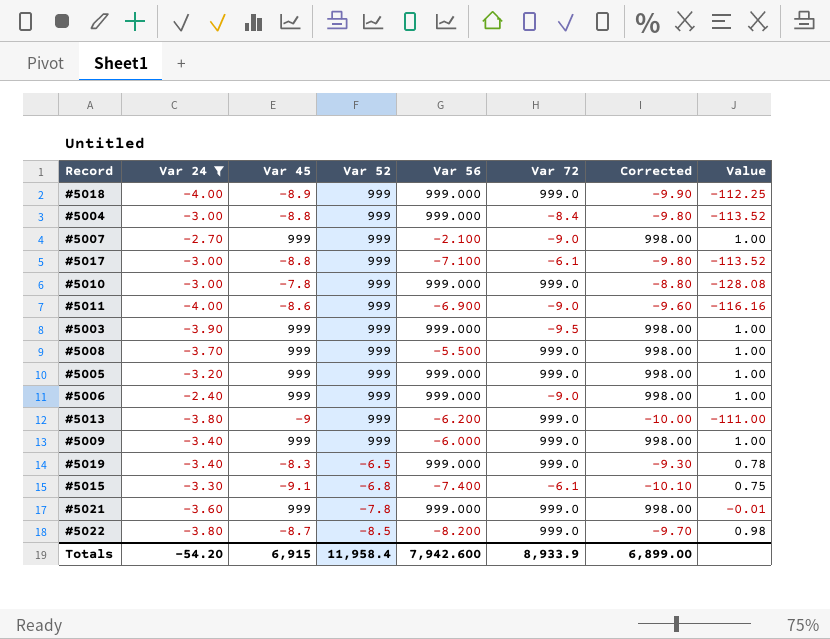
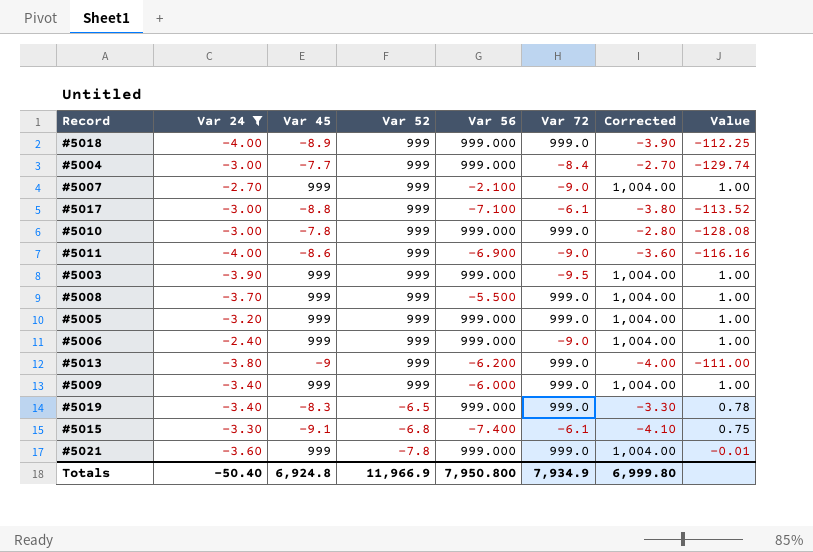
column Corrected | formula: [Var 45] - 1 -> [Var 45] + 5
row #5022: -3.80 | -8.7 | -8.5 | -8.200 | 999.0 | -9.70 | 0.98 -> none
#5004 | Var 45: -8.8 -> -7.7
#5004 | Value: -113.52 -> -129.74
Totals | Var 24: -54.20 -> -50.40
Totals | Var 45: 6,915 -> 6,924.8
Totals | Var 52: 11,958.4 -> 11,966.9
Totals | Var 56: 7,942.600 -> 7,950.800
Totals | Var 72: 8,933.9 -> 7,934.9
Totals | Corrected: 6,899.00 -> 6,999.80

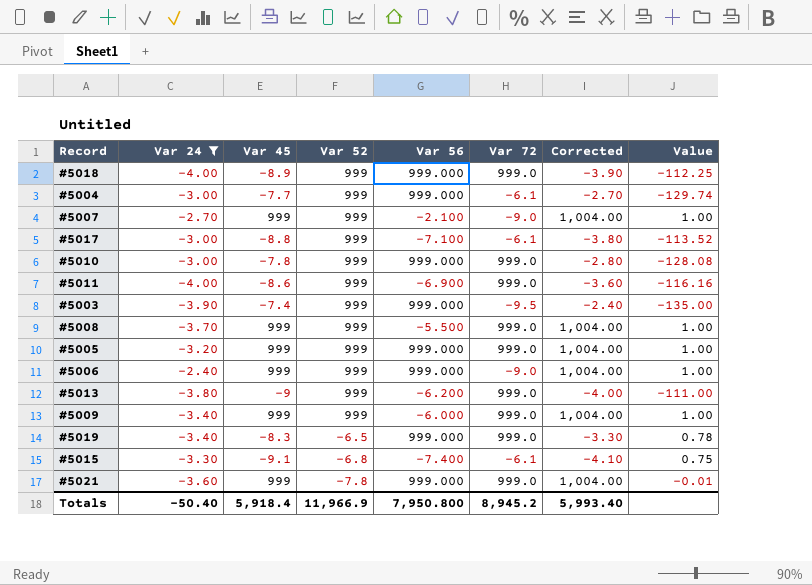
#5004 | Var 72: -8.4 -> -6.1
#5011 | Var 72: -9.0 -> 999.0
#5003 | Var 45: 999 -> -7.4
#5003 | Corrected: 1,004.00 -> -2.40
#5003 | Value: 1.00 -> -135.00
Totals | Var 45: 6,924.8 -> 5,918.4
Totals | Var 72: 7,934.9 -> 8,945.2
Totals | Corrected: 6,999.80 -> 5,993.40

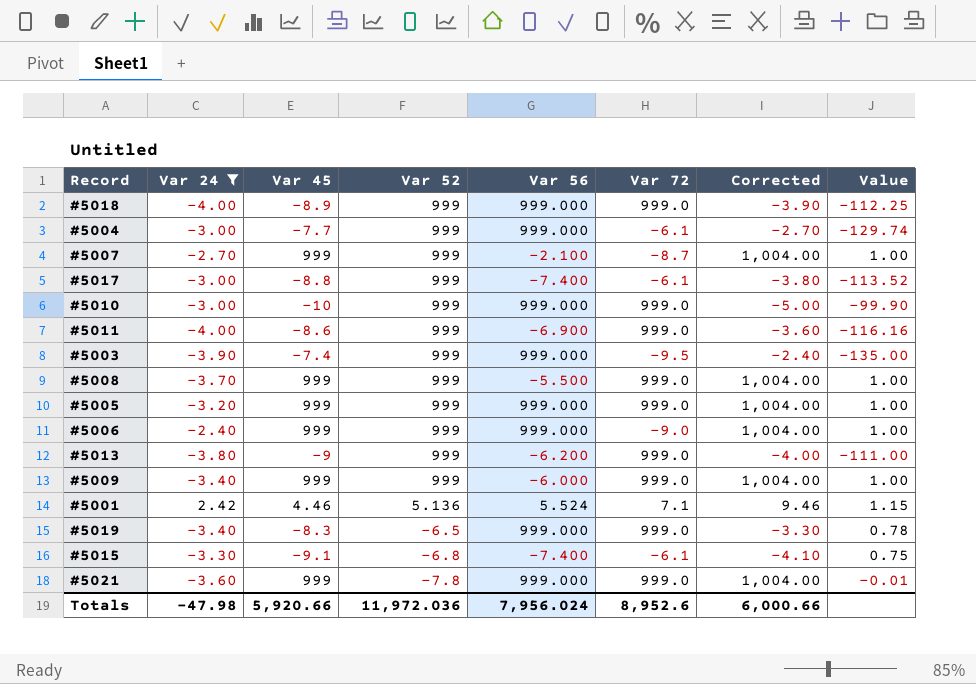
#5007 | Var 72: -9.0 -> -8.7
#5017 | Var 56: -7.100 -> -7.400
#5010 | Var 45: -7.8 -> -10
#5010 | Corrected: -2.80 -> -5.00
#5010 | Value: -128.08 -> -99.90
row #5001: none -> 2.42 | 4.46 | 5.136 | 5.524 | 7.1 | 9.46 | 1.15
Totals | Var 24: -50.40 -> -47.98
Totals | Var 45: 5,918.4 -> 5,920.66
Totals | Var 52: 11,966.9 -> 11,972.036
Totals | Var 56: 7,950.800 -> 7,956.024
Totals | Var 72: 8,945.2 -> 8,952.6
Totals | Corrected: 5,993.40 -> 6,000.66

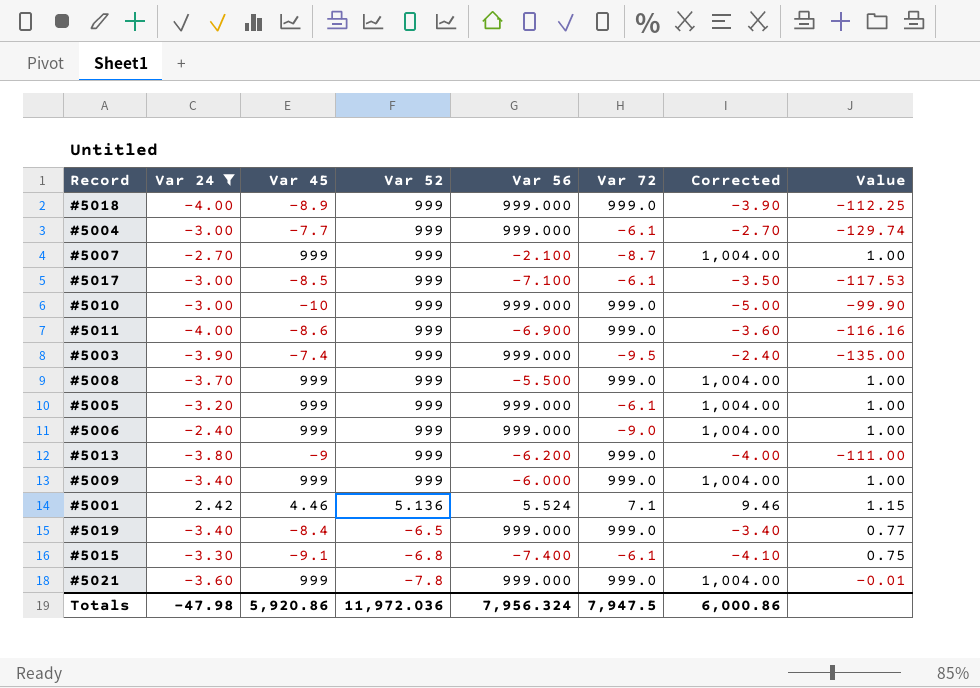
#5017 | Var 45: -8.8 -> -8.5
#5017 | Var 56: -7.400 -> -7.100
#5017 | Corrected: -3.80 -> -3.50
#5017 | Value: -113.52 -> -117.53
#5005 | Var 72: 999.0 -> -6.1
#5019 | Var 45: -8.3 -> -8.4
#5019 | Corrected: -3.30 -> -3.40
#5019 | Value: 0.78 -> 0.77
Totals | Var 45: 5,920.66 -> 5,920.86
Totals | Var 56: 7,956.024 -> 7,956.324
Totals | Var 72: 8,952.6 -> 7,947.5
Totals | Corrected: 6,000.66 -> 6,000.86

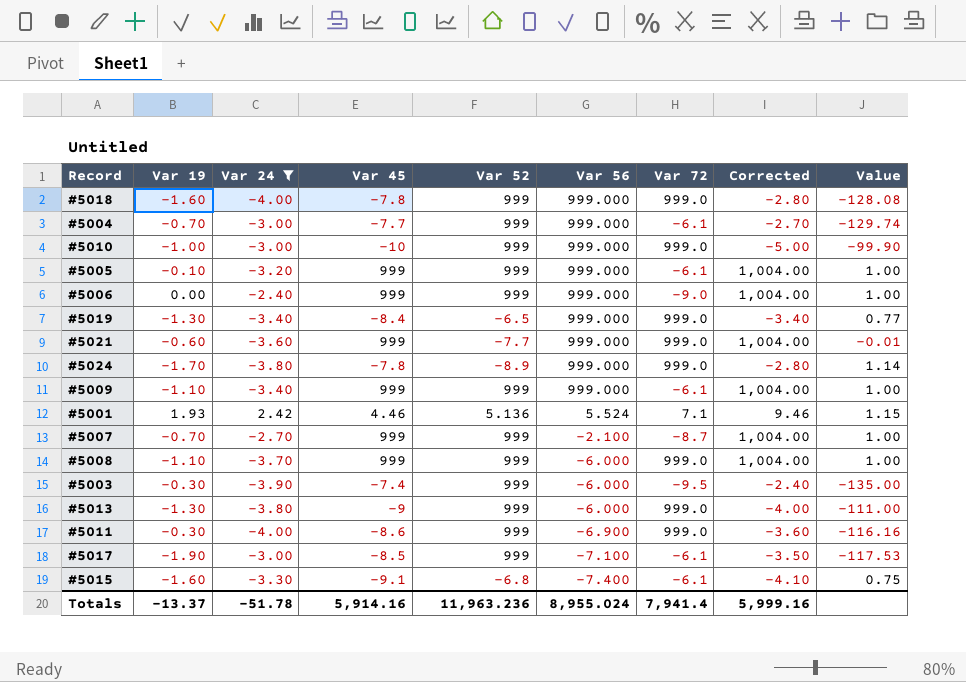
row order: Var 52 descending -> Var 56 descending
column Var 19 | position: none -> 2
#5018 | Var 45: -8.9 -> -7.8
#5018 | Corrected: -3.90 -> -2.80
#5018 | Value: -112.25 -> -128.08
#5021 | Var 52: -7.8 -> -7.7
row #5024: none -> -1.70 | -3.80 | -7.8 | -8.9 | 999.000 | 999.0 | -2.80 | 1.14
#5009 | Var 56: -6.000 -> 999.000
#5009 | Var 72: 999.0 -> -6.1
#5008 | Var 56: -5.500 -> -6.000
#5003 | Var 56: 999.000 -> -6.000
#5013 | Var 56: -6.200 -> -6.000
Totals | Var 24: -47.98 -> -51.78
Totals | Var 45: 5,920.86 -> 5,914.16
Totals | Var 52: 11,972.036 -> 11,963.236
Totals | Var 56: 7,956.324 -> 8,955.024
Totals | Var 72: 7,947.5 -> 7,941.4
Totals | Corrected: 6,000.86 -> 5,999.16

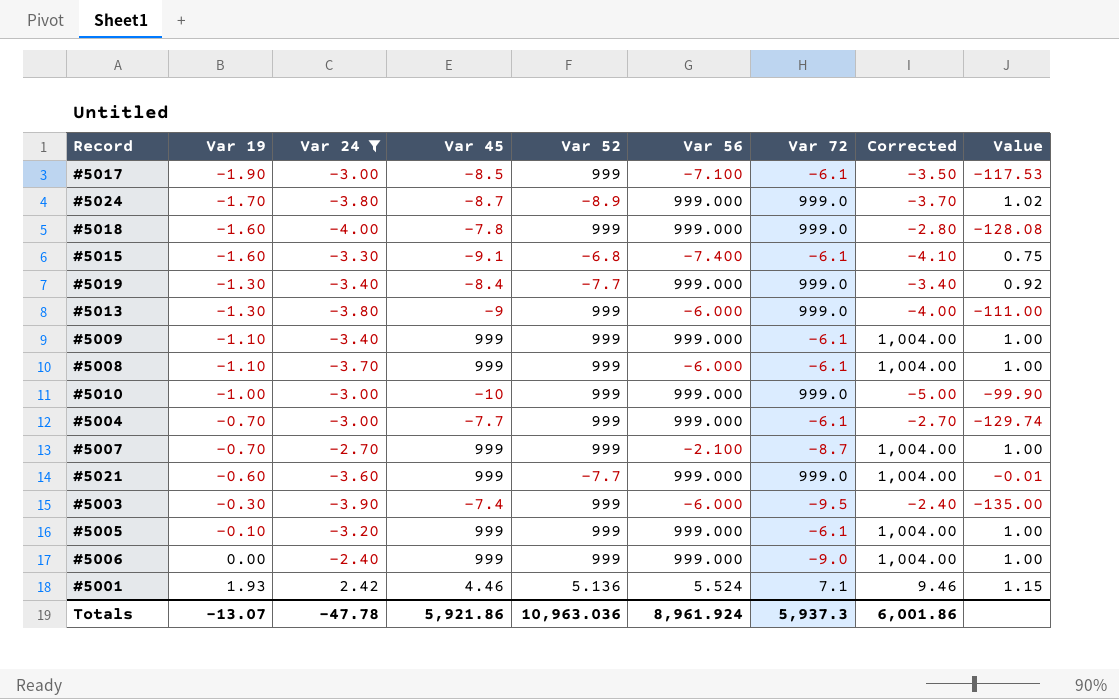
row order: Var 56 descending -> Var 19 ascending
row #5011: -0.30 | -4.00 | -8.6 | 999 | -6.900 | 999.0 | -3.60 | -116.16 -> none
#5024 | Var 45: -7.8 -> -8.7
#5024 | Corrected: -2.80 -> -3.70
#5024 | Value: 1.14 -> 1.02
#5019 | Var 52: -6.5 -> -7.7
#5019 | Value: 0.77 -> 0.92
#5008 | Var 72: 999.0 -> -6.1
Totals | Var 19: -13.37 -> -13.07
Totals | Var 24: -51.78 -> -47.78
Totals | Var 45: 5,914.16 -> 5,921.86
Totals | Var 52: 11,963.236 -> 10,963.036
Totals | Var 56: 8,955.024 -> 8,961.924
Totals | Var 72: 7,941.4 -> 5,937.3
Totals | Corrected: 5,999.16 -> 6,001.86

